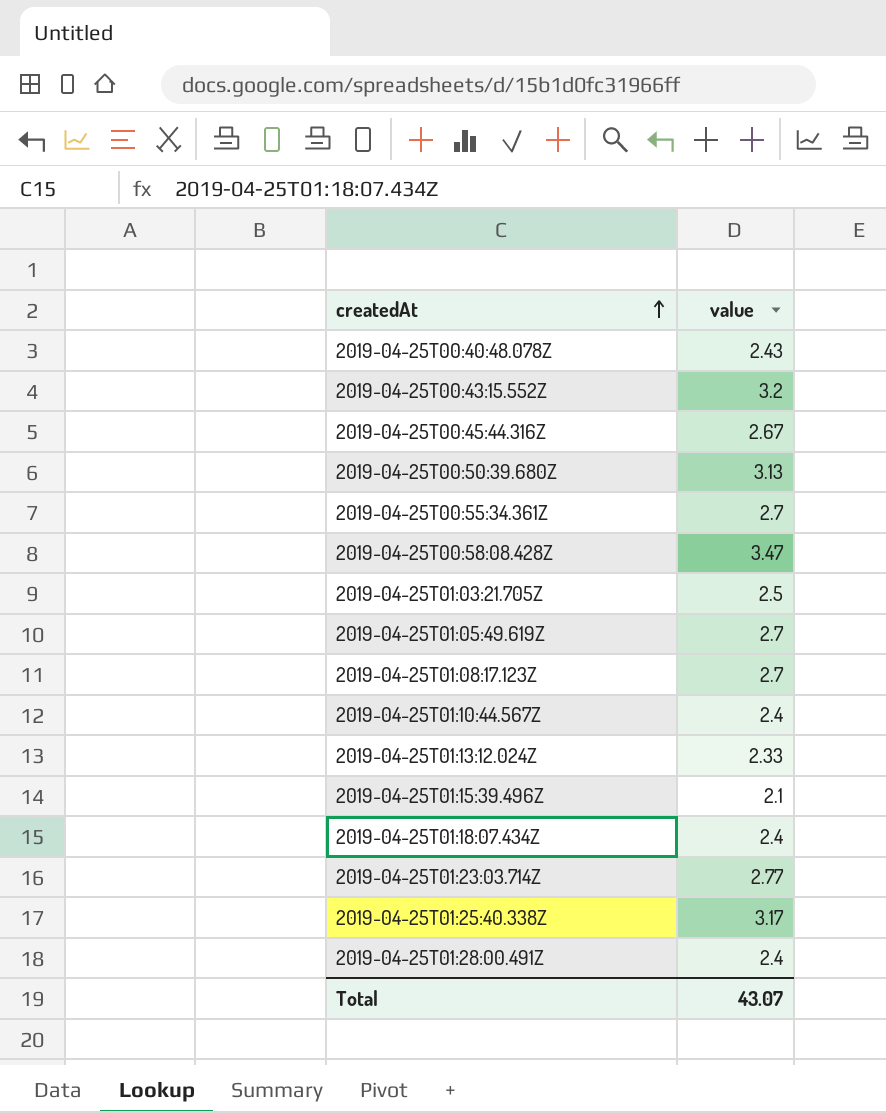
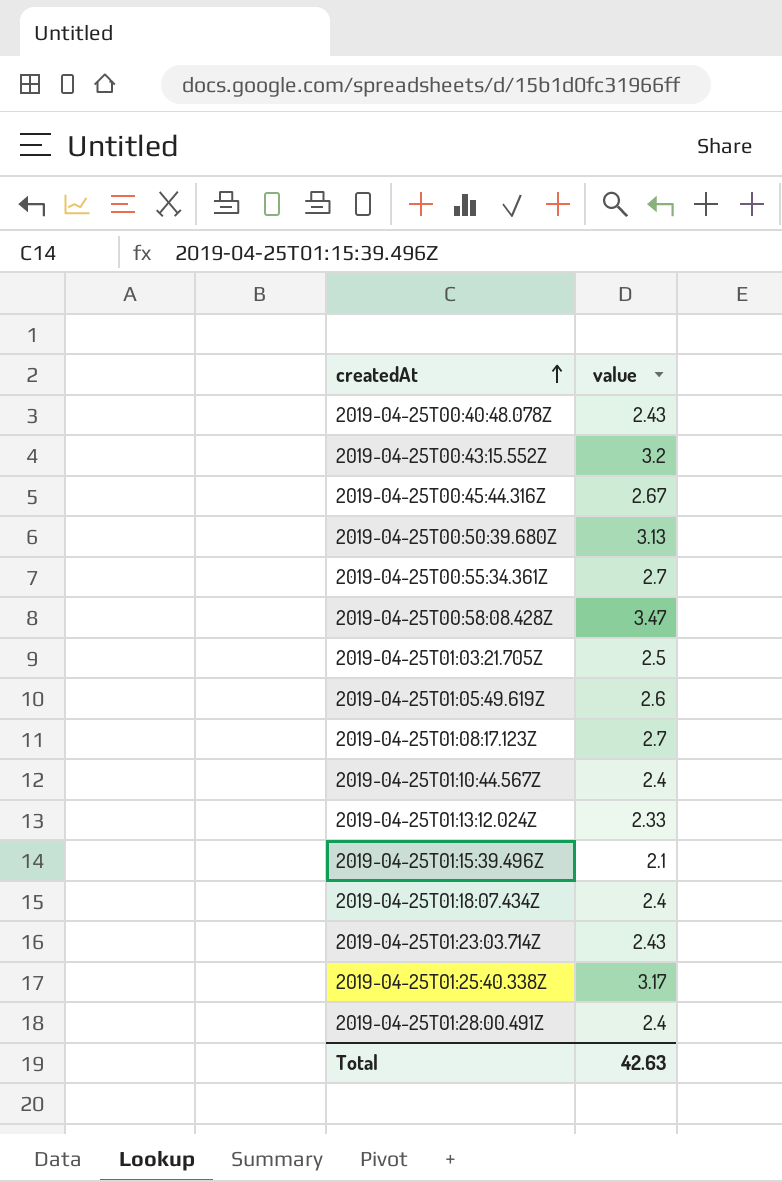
2019-04-25T01:05:49.619Z | value: 2.7 -> 2.6
2019-04-25T01:23:03.714Z | value: 2.77 -> 2.43
Total | value: 43.07 -> 42.63

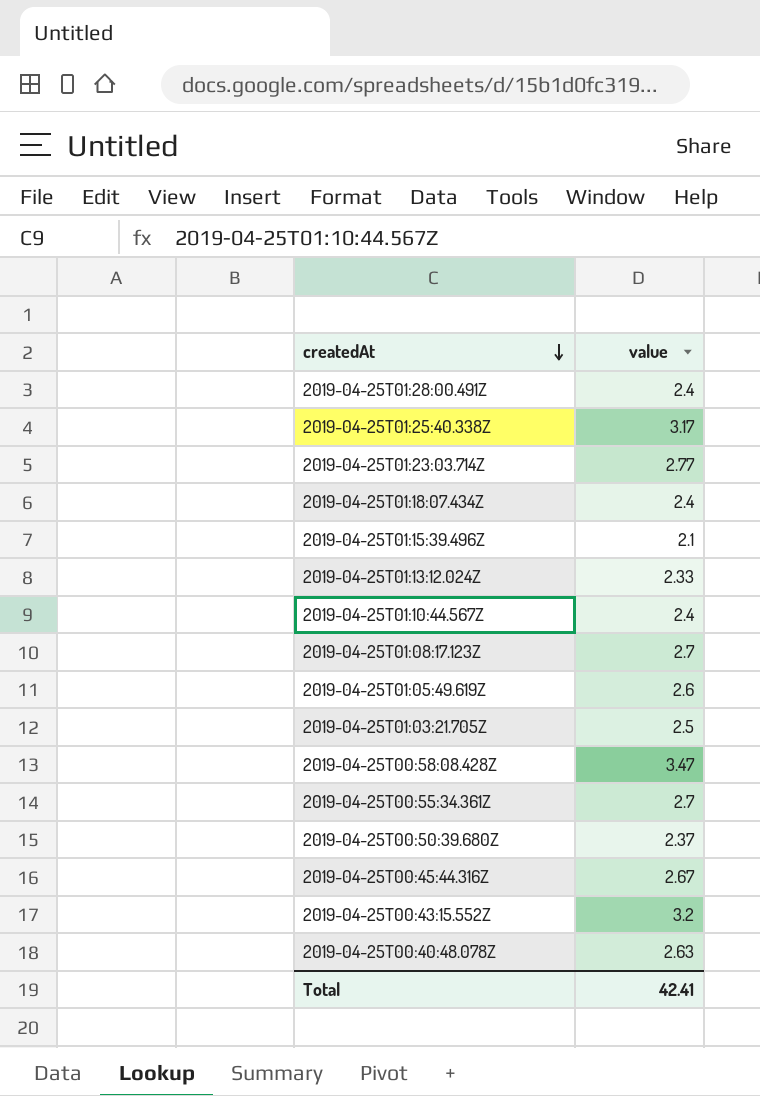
row order: createdAt ascending -> createdAt descending
2019-04-25T01:23:03.714Z | value: 2.43 -> 2.77
2019-04-25T00:50:39.680Z | value: 3.13 -> 2.37
2019-04-25T00:40:48.078Z | value: 2.43 -> 2.63
Total | value: 42.63 -> 42.41

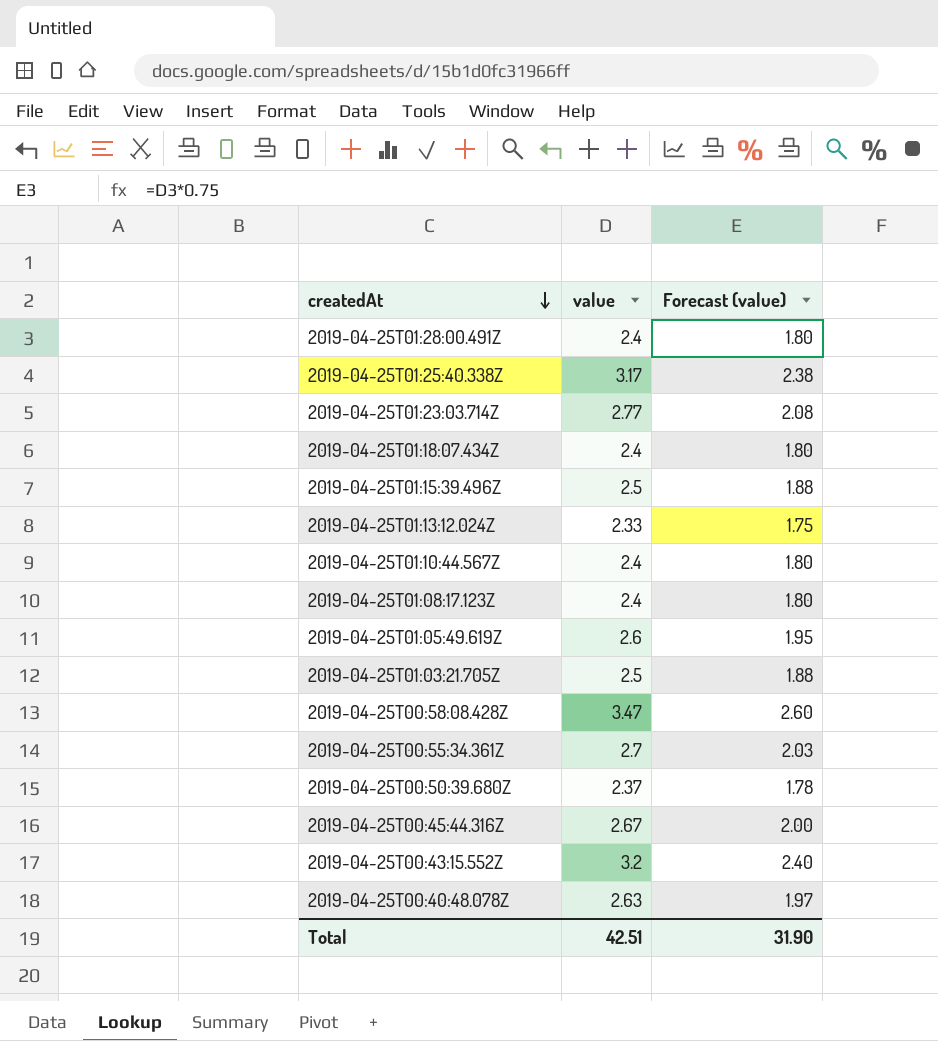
column Forecast (value) | formula: none -> [value] * 0.75
2019-04-25T01:15:39.496Z | value: 2.1 -> 2.5
2019-04-25T01:08:17.123Z | value: 2.7 -> 2.4
Total | value: 42.41 -> 42.51

